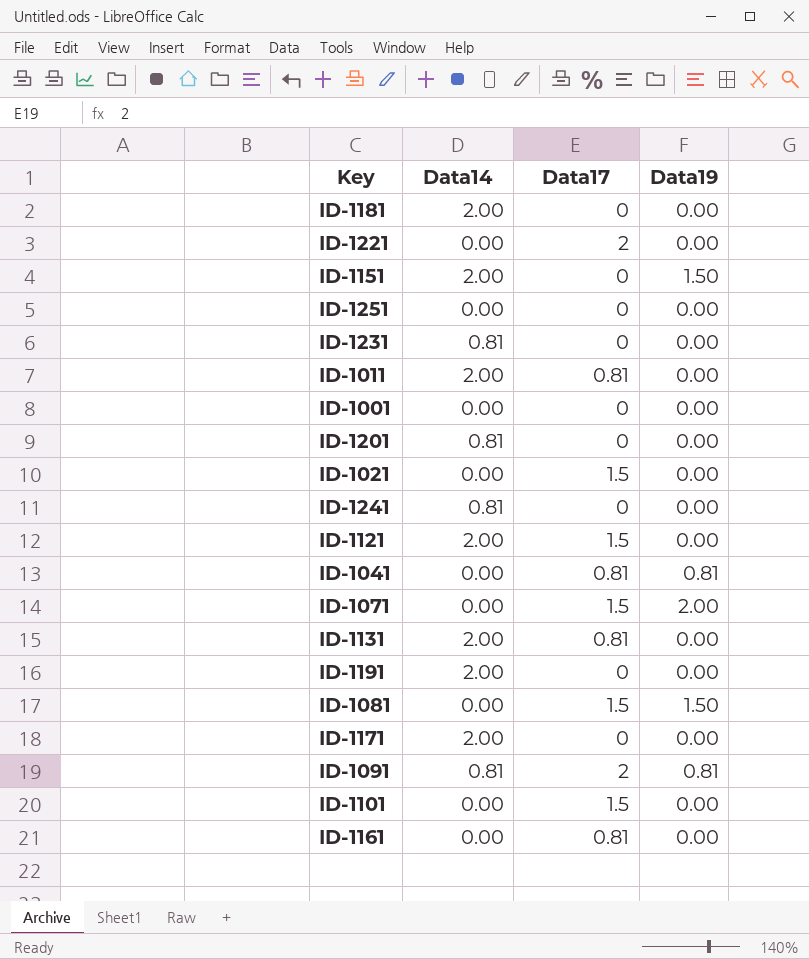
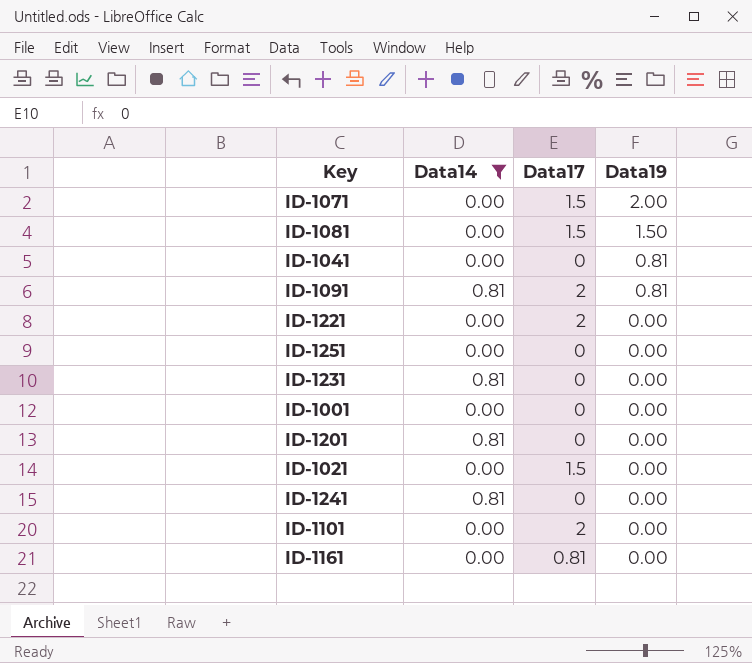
filter: none -> Data14 != 2.00
row order: none -> Data19 descending
ID-1041 | Data17: 0.81 -> 0
ID-1101 | Data17: 1.5 -> 2

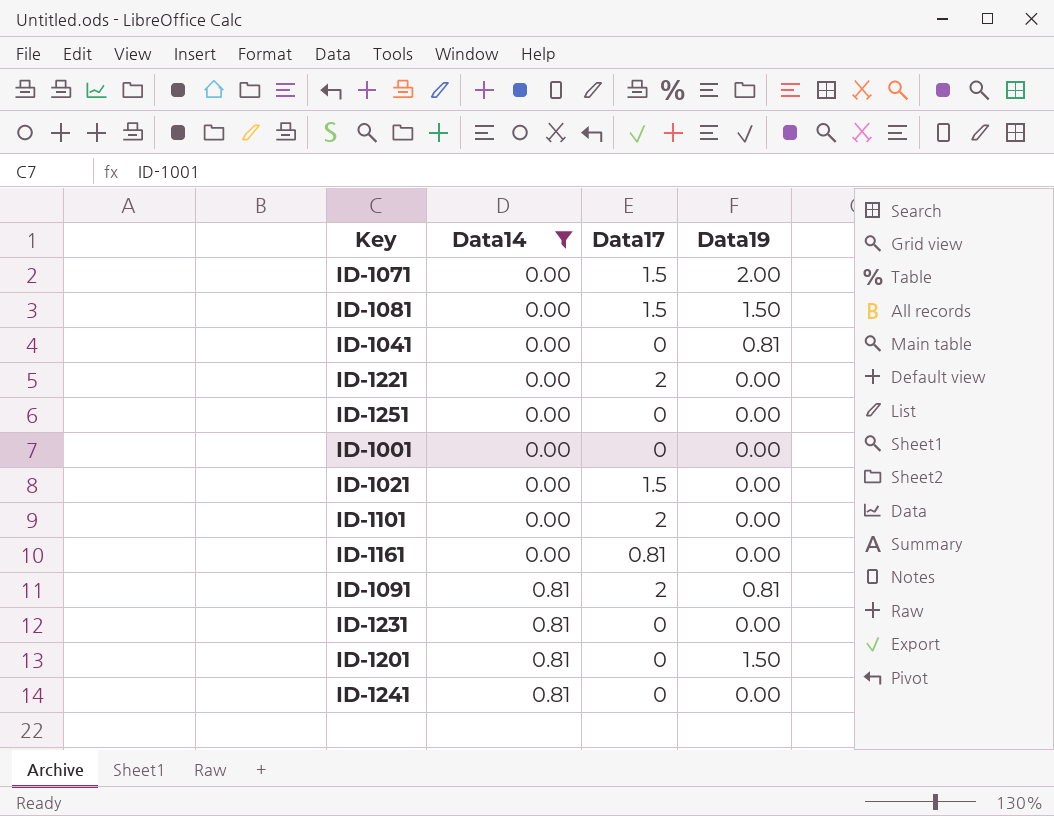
row order: Data19 descending -> Data14 ascending
ID-1201 | Data19: 0.00 -> 1.50

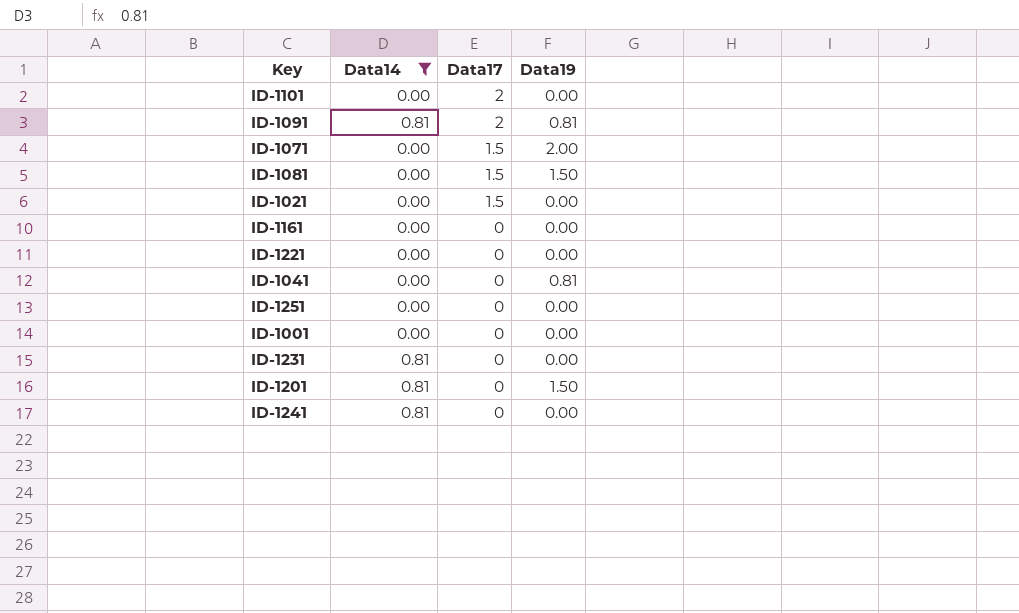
row order: Data14 ascending -> Data17 descending
ID-1161 | Data17: 0.81 -> 0
ID-1221 | Data17: 2 -> 0

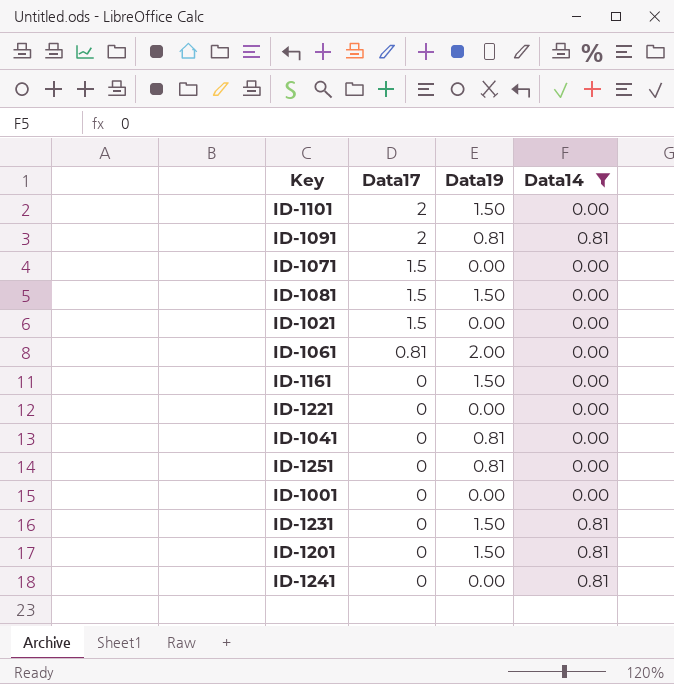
column Data14 | position: 2 -> 4
ID-1101 | Data19: 0.00 -> 1.50
ID-1071 | Data19: 2.00 -> 0.00
row ID-1061: none -> 0.81 | 2.00 | 0.00
ID-1161 | Data19: 0.00 -> 1.50
ID-1251 | Data19: 0.00 -> 0.81
ID-1231 | Data19: 0.00 -> 1.50

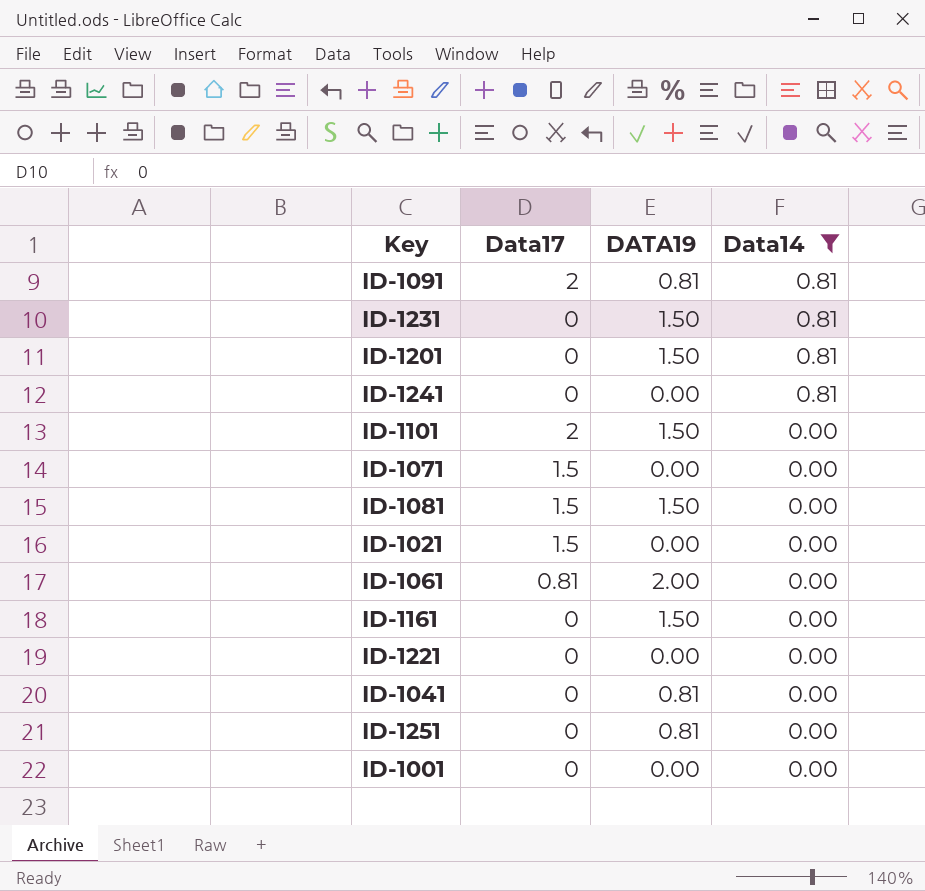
row order: Data17 descending -> Data14 descending
column name: Data19 -> DATA19

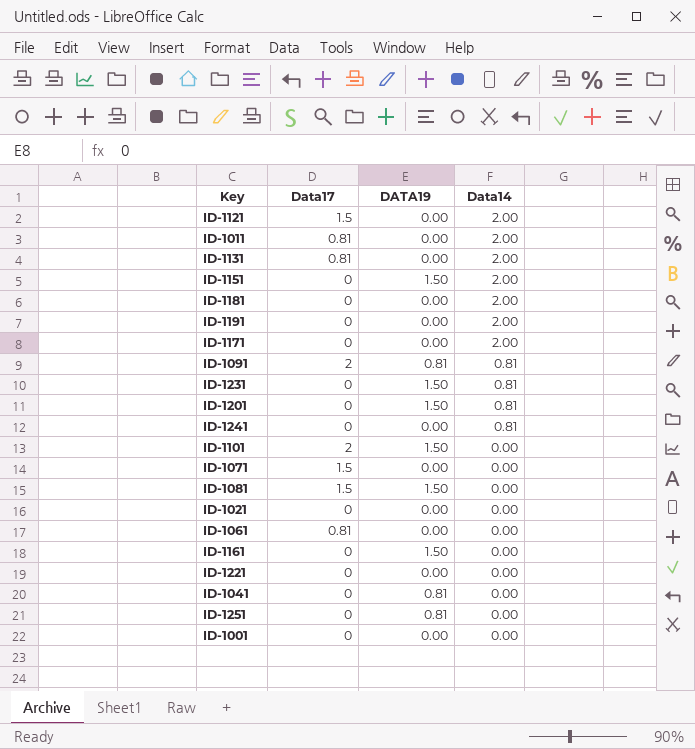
filter: Data14 != 2.00 -> none
ID-1021 | Data17: 1.5 -> 0
ID-1061 | DATA19: 2.00 -> 0.00

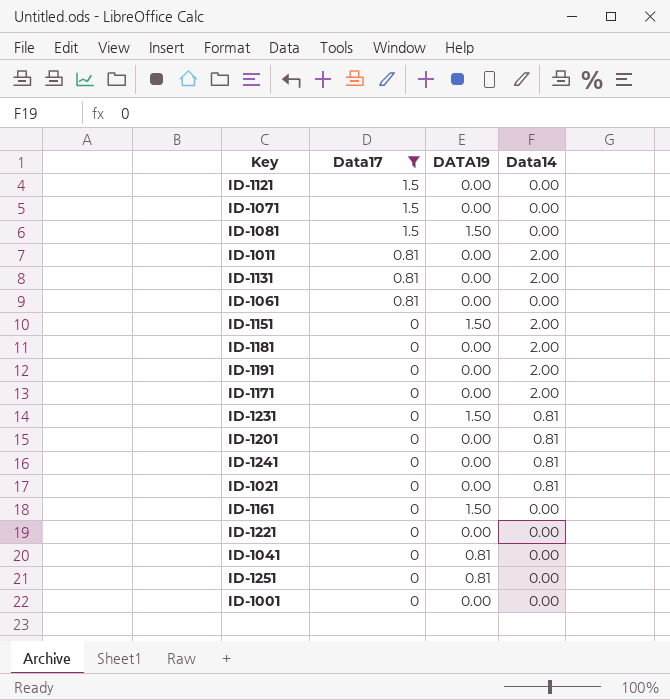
filter: none -> Data17 != 2
row order: Data14 descending -> Data17 descending
ID-1121 | Data14: 2.00 -> 0.00
ID-1201 | DATA19: 1.50 -> 0.00
ID-1021 | Data14: 0.00 -> 0.81

